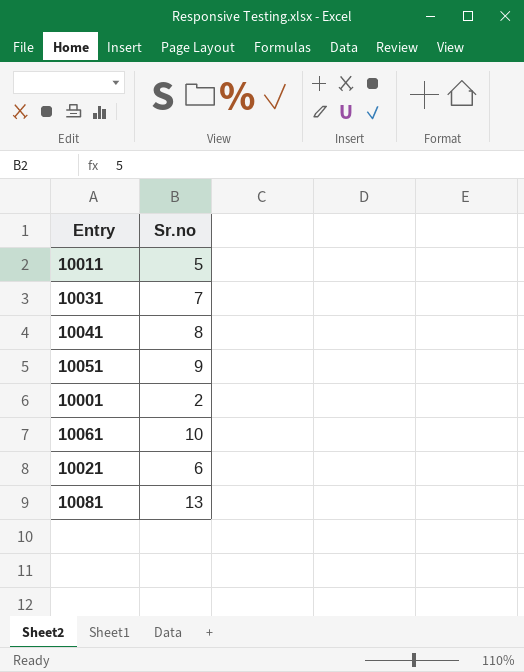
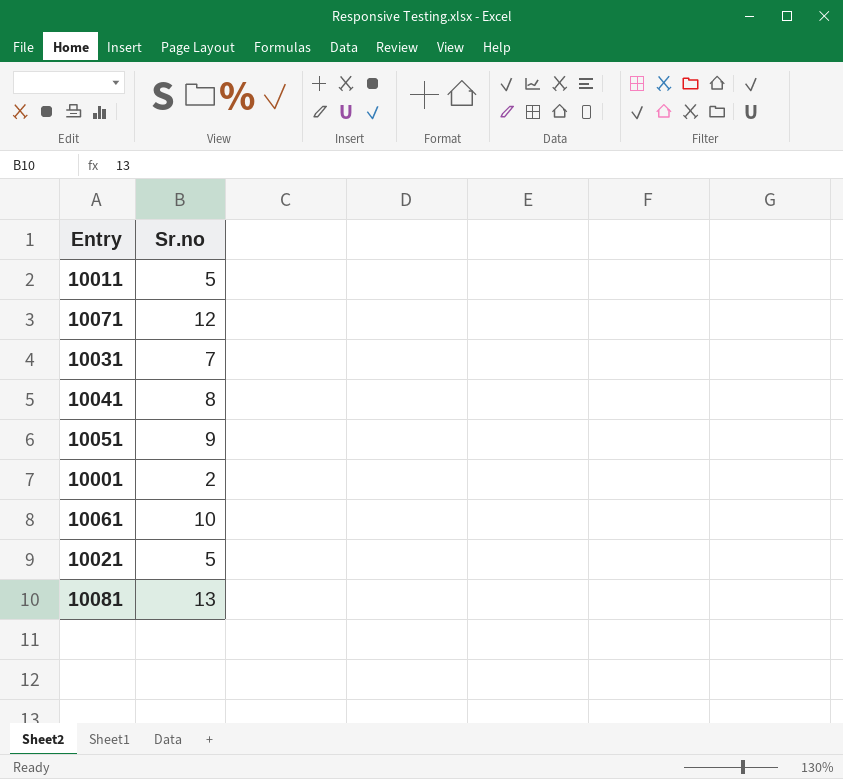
row 10071: none -> 12
10021 | Sr.no: 6 -> 5

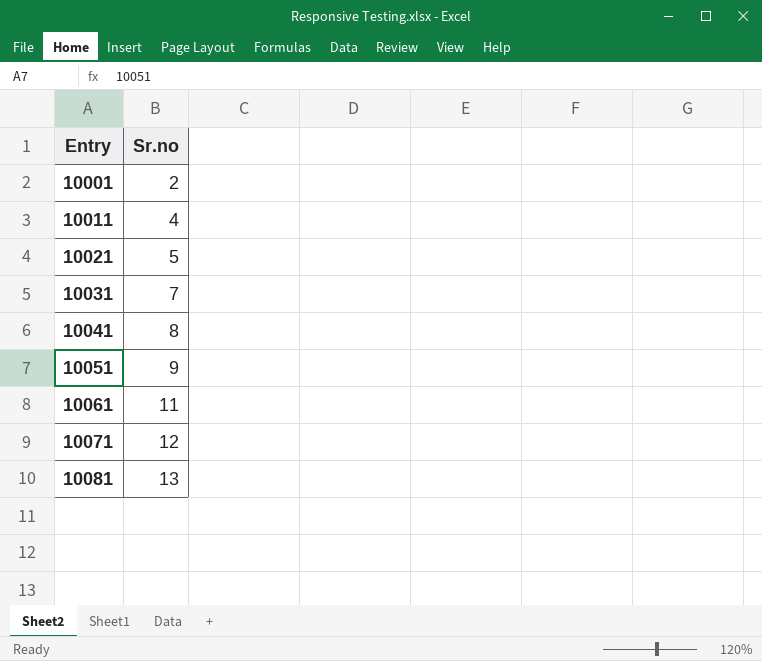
row order: none -> Entry ascending
10011 | Sr.no: 5 -> 4
10061 | Sr.no: 10 -> 11

